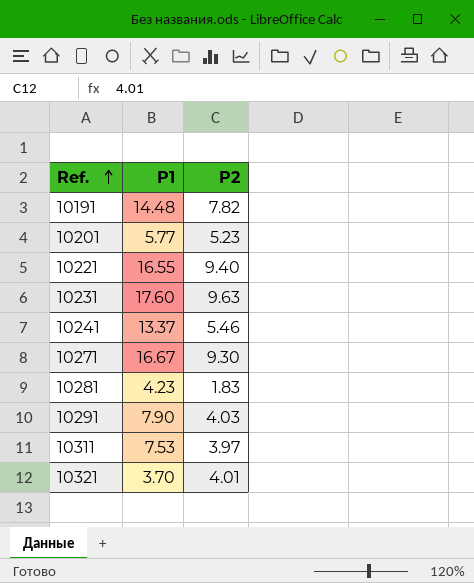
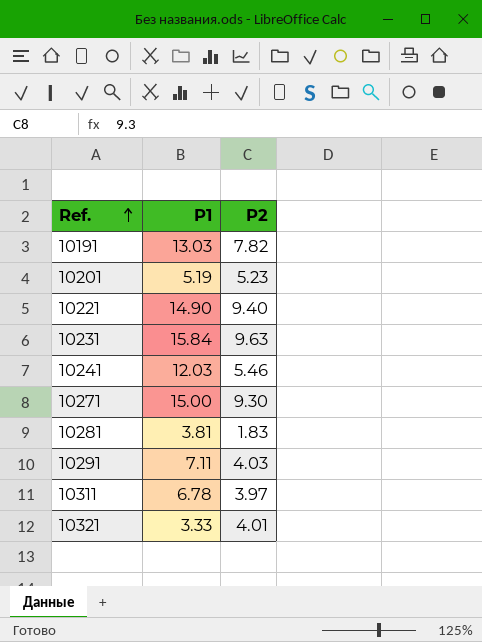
10191 | P1: 14.48 -> 13.03
10201 | P1: 5.77 -> 5.19
10221 | P1: 16.55 -> 14.90
10231 | P1: 17.60 -> 15.84
10241 | P1: 13.37 -> 12.03
10271 | P1: 16.67 -> 15.00
10281 | P1: 4.23 -> 3.81
10291 | P1: 7.90 -> 7.11
10311 | P1: 7.53 -> 6.78
10321 | P1: 3.70 -> 3.33

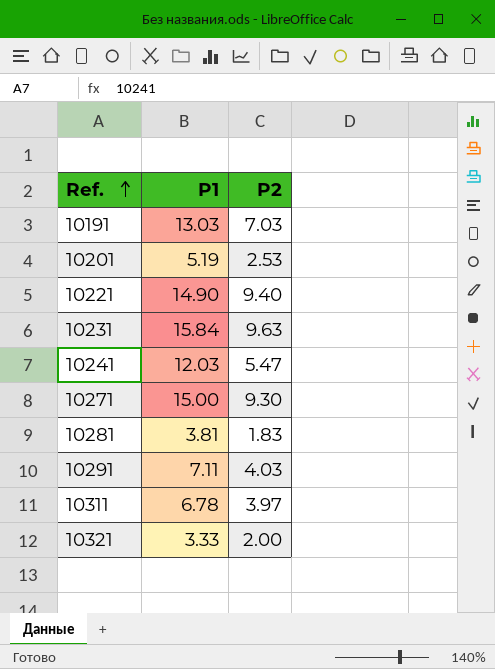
10191 | P2: 7.82 -> 7.03
10201 | P2: 5.23 -> 2.53
10241 | P2: 5.46 -> 5.47
10321 | P2: 4.01 -> 2.00

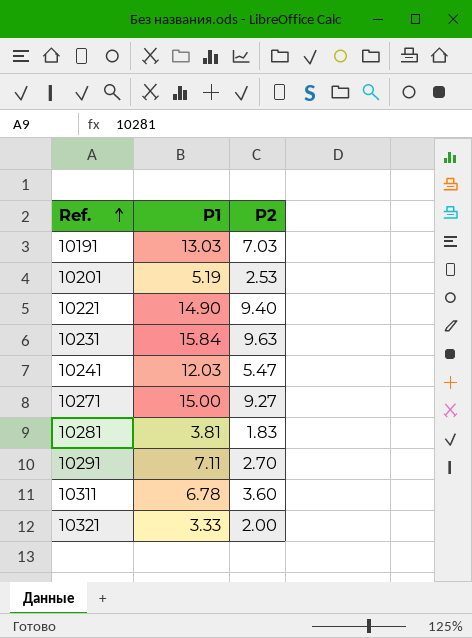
10271 | P2: 9.30 -> 9.27
10291 | P2: 4.03 -> 2.70
10311 | P2: 3.97 -> 3.60

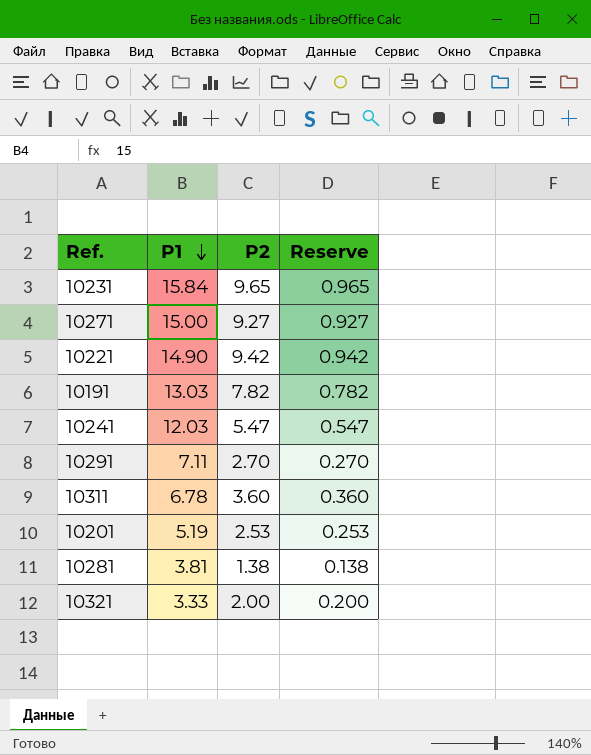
row order: Ref. ascending -> P1 descending
column Reserve | formula: none -> [P2] * 0.1
10231 | P2: 9.63 -> 9.65
10221 | P2: 9.40 -> 9.42
10191 | P2: 7.03 -> 7.82
10281 | P2: 1.83 -> 1.38

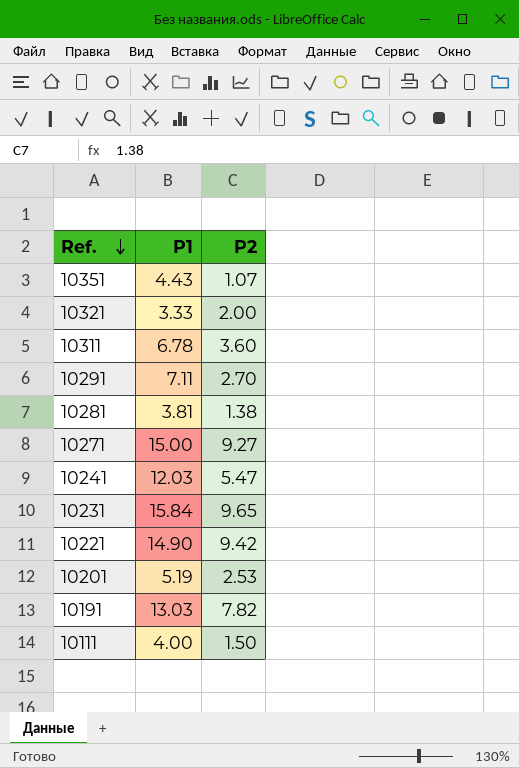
row order: P1 descending -> Ref. descending
column Reserve | formula: [P2] * 0.1 -> none
row 10351: none -> 4.43 | 1.07
row 10111: none -> 4.00 | 1.50

